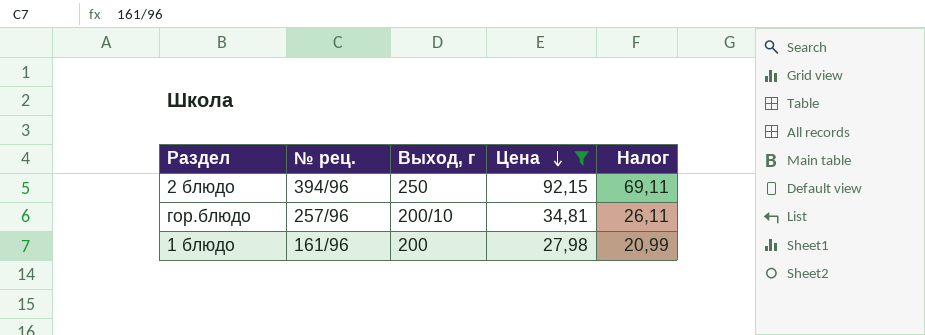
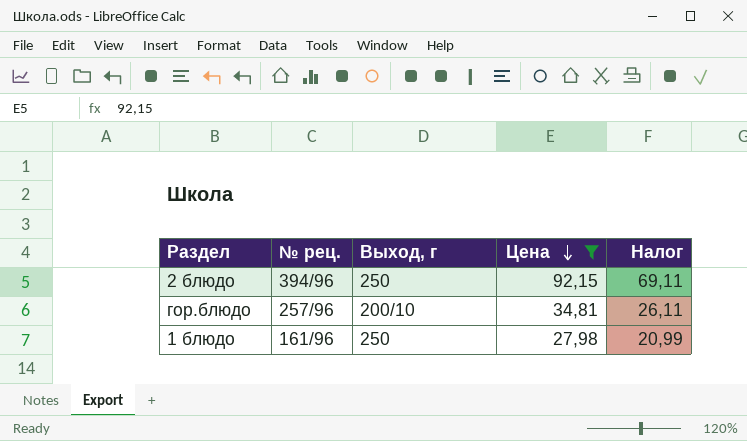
1 блюдо | Выход, г: 200 -> 250

